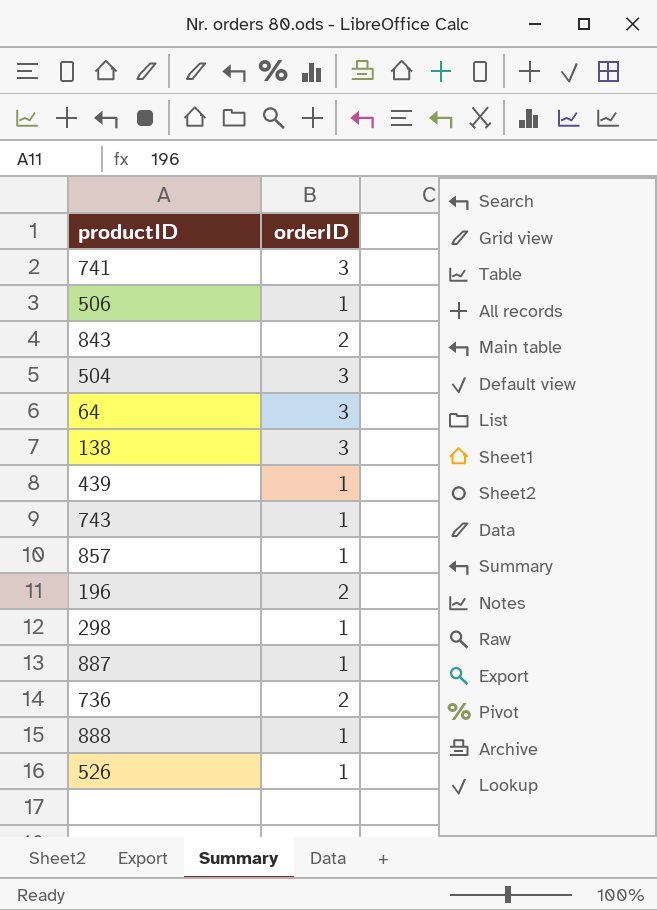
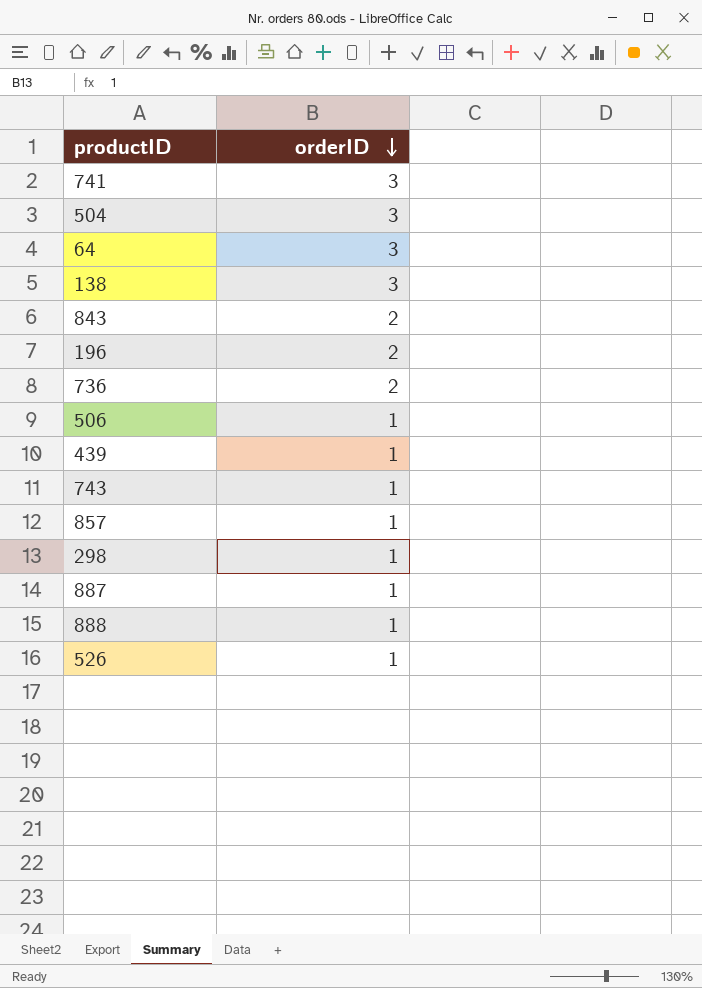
row order: none -> orderID descending

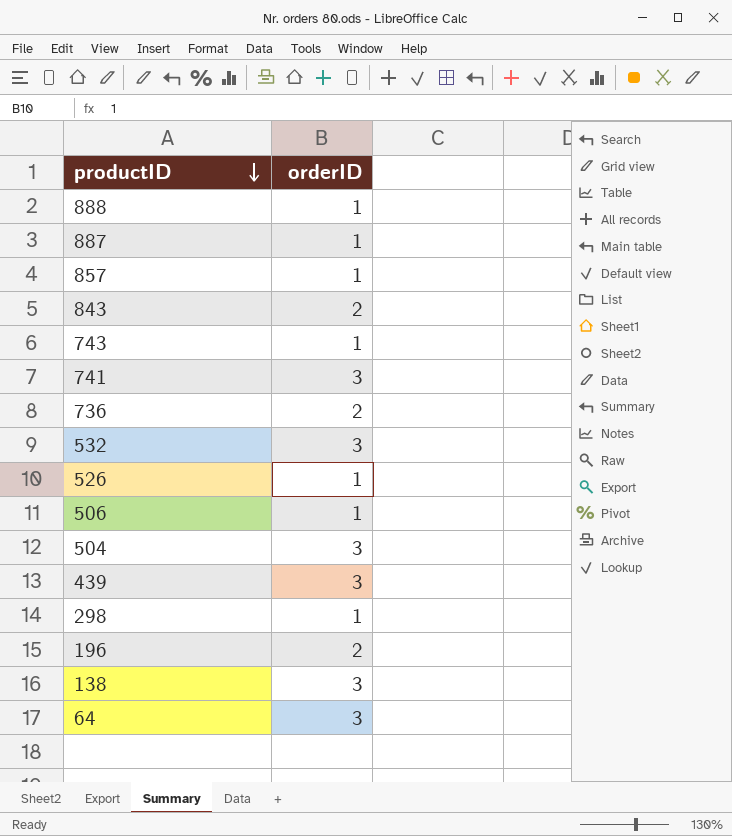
row order: orderID descending -> productID descending
row 532: none -> 3
439 | orderID: 1 -> 3

